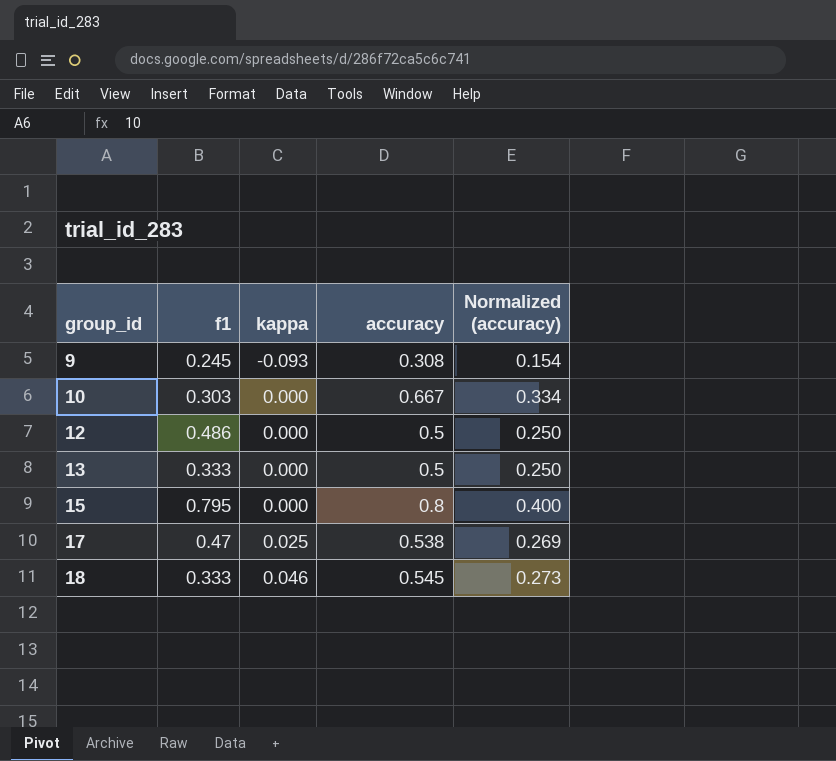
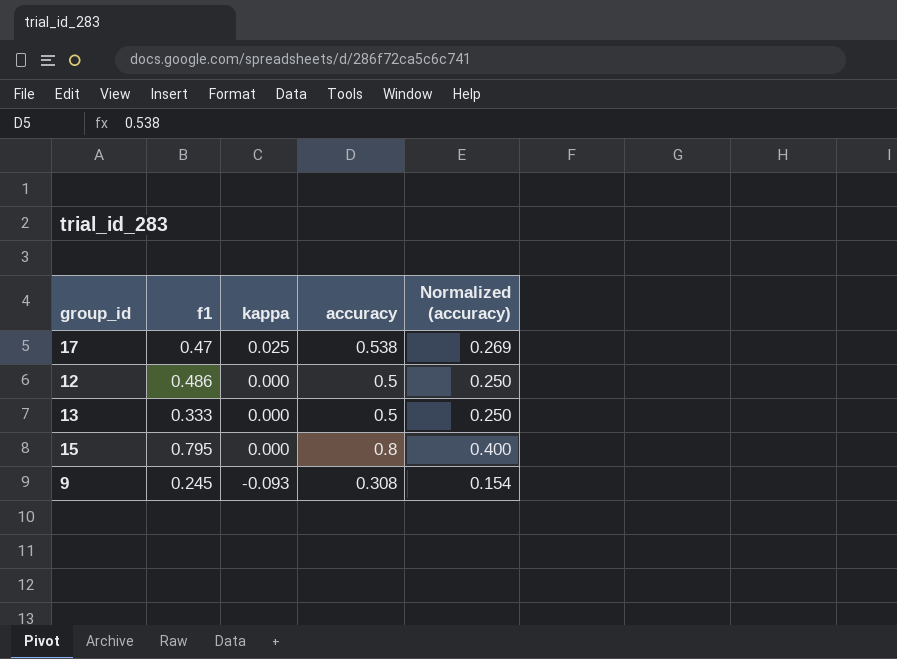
row order: group_id ascending -> kappa descending
row 10: 0.303 | 0.000 | 0.667 | 0.334 -> none
row 18: 0.333 | 0.046 | 0.545 | 0.273 -> none

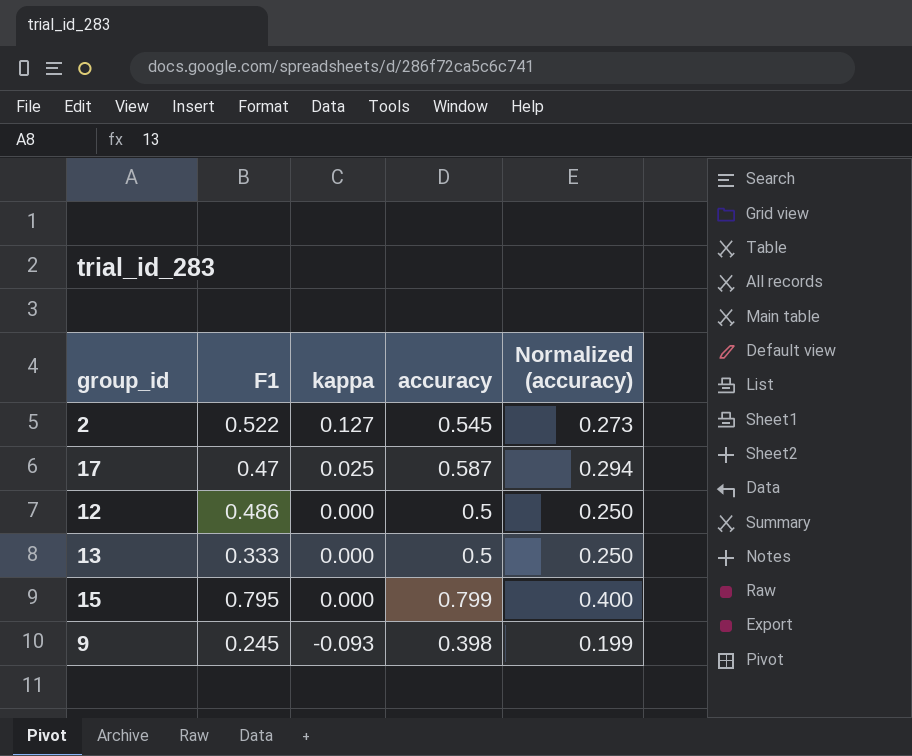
column name: f1 -> F1
row 2: none -> 0.522 | 0.127 | 0.545 | 0.273
17 | accuracy: 0.538 -> 0.587
17 | Normalized (accuracy): 0.269 -> 0.294
15 | accuracy: 0.8 -> 0.799
9 | accuracy: 0.308 -> 0.398
9 | Normalized (accuracy): 0.154 -> 0.199

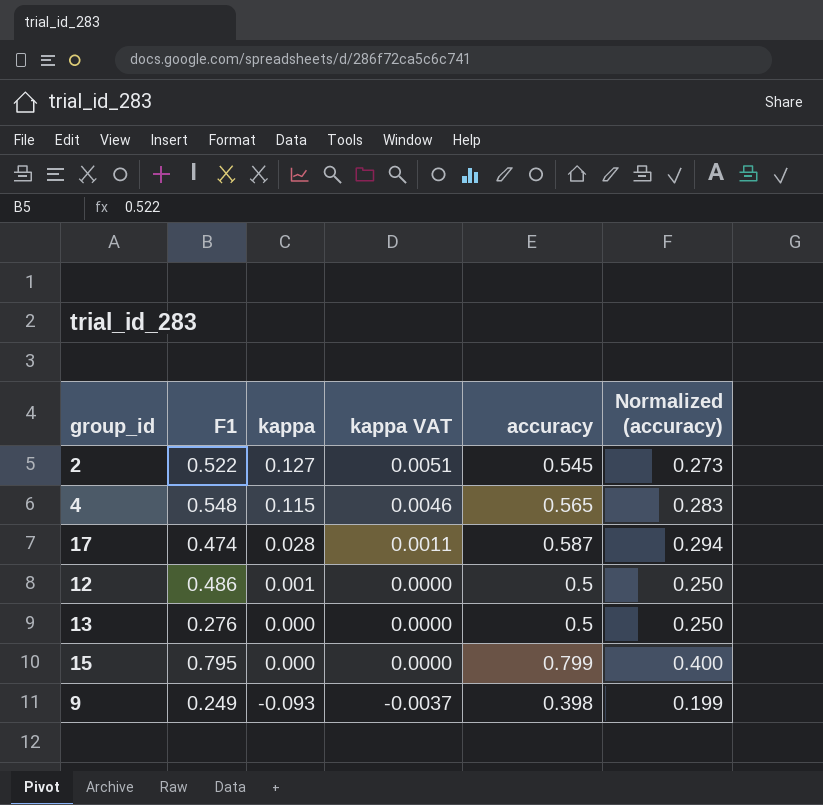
column kappa VAT | formula: none -> [kappa] * 0.04
row 4: none -> 0.548 | 0.115 | 0.0046 | 0.565 | 0.283
17 | F1: 0.47 -> 0.474
17 | kappa: 0.025 -> 0.028
12 | kappa: 0.000 -> 0.001
13 | F1: 0.333 -> 0.276
9 | F1: 0.245 -> 0.249

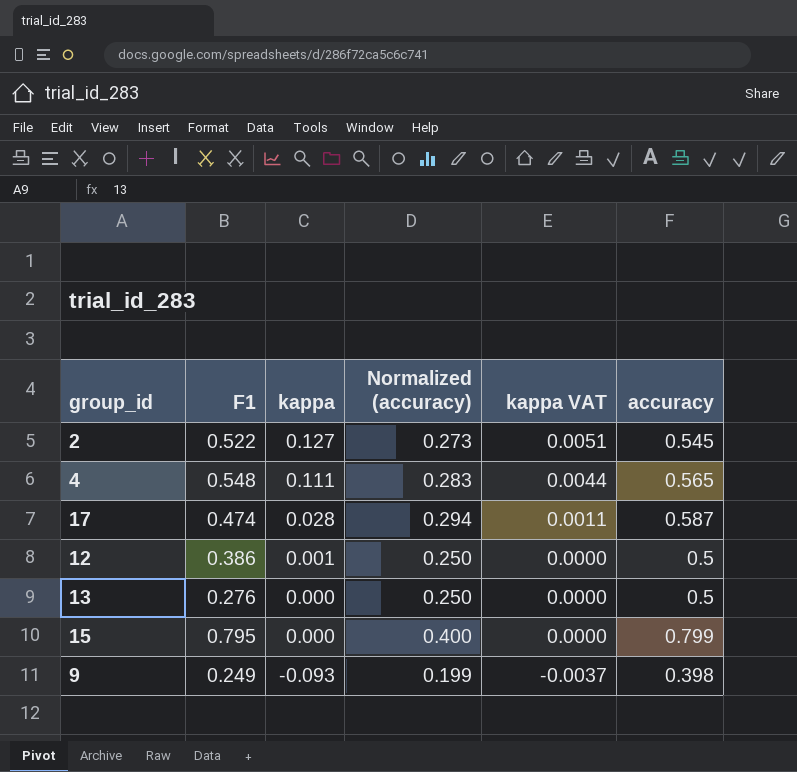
column Normalized (accuracy) | position: 6 -> 4
4 | kappa: 0.115 -> 0.111
4 | kappa VAT: 0.0046 -> 0.0044
12 | F1: 0.486 -> 0.386

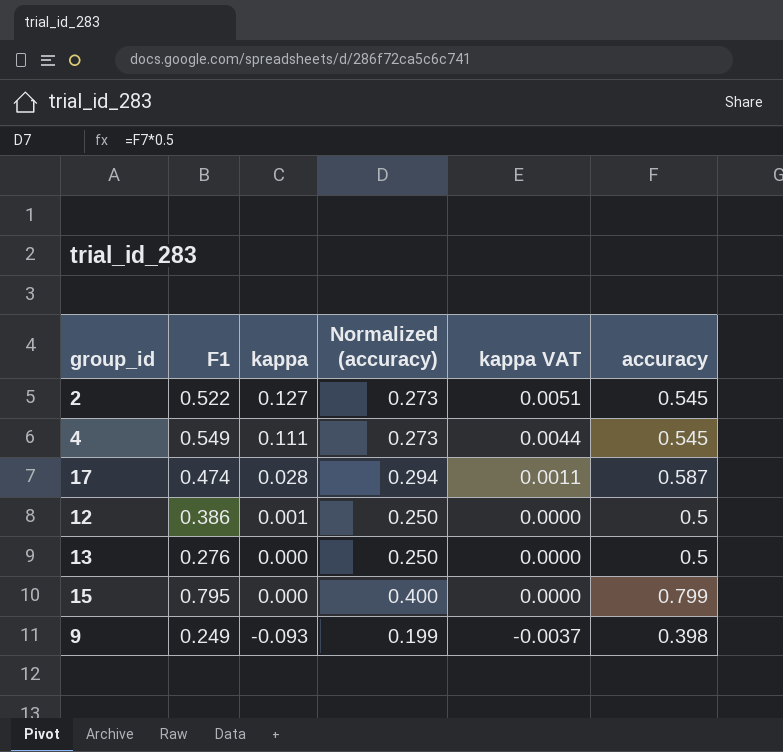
4 | F1: 0.548 -> 0.549
4 | Normalized (accuracy): 0.283 -> 0.273
4 | accuracy: 0.565 -> 0.545

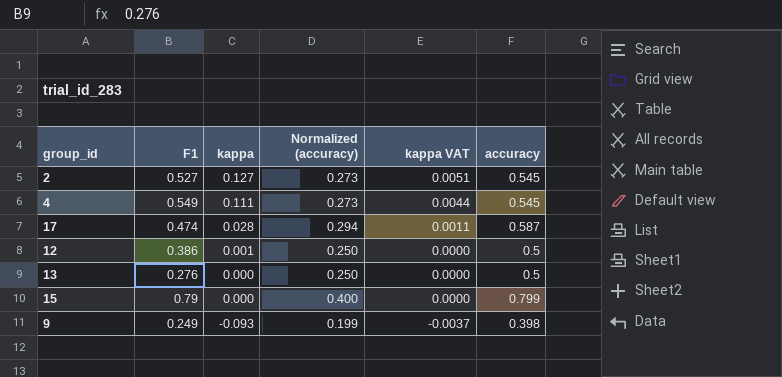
2 | F1: 0.522 -> 0.527
15 | F1: 0.795 -> 0.79

